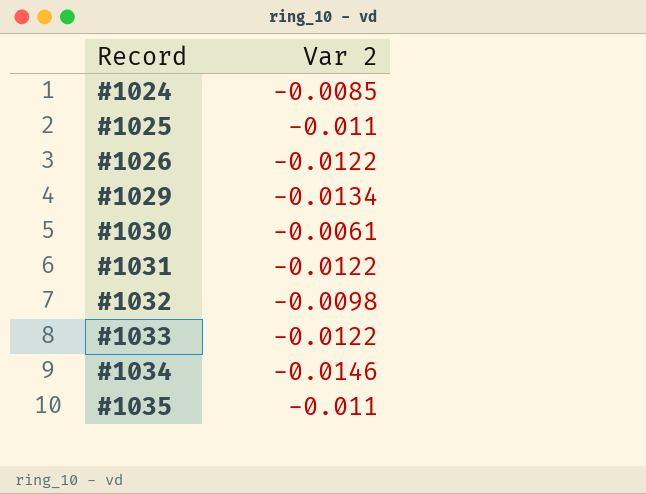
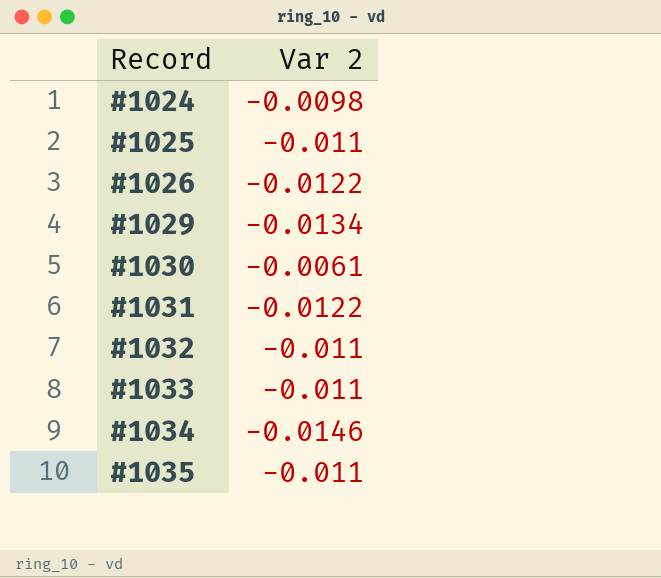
#1024 | Var 2: -0.0085 -> -0.0098
#1032 | Var 2: -0.0098 -> -0.011
#1033 | Var 2: -0.0122 -> -0.011

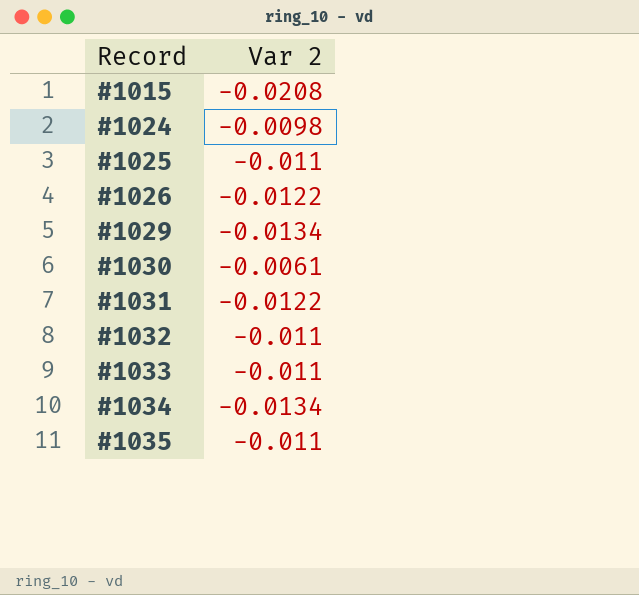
row #1015: none -> -0.0208
#1034 | Var 2: -0.0146 -> -0.0134

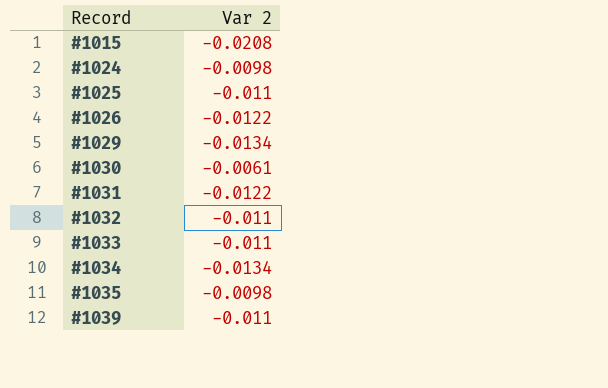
#1035 | Var 2: -0.011 -> -0.0098
row #1039: none -> -0.011

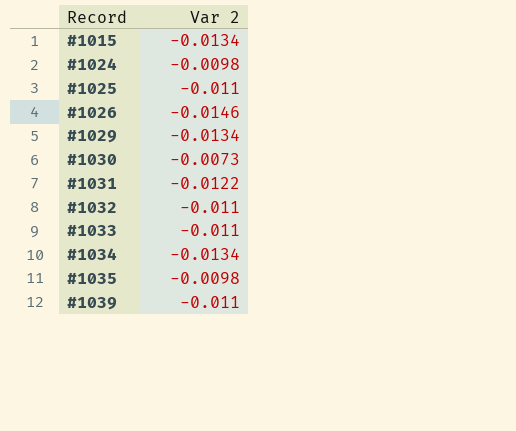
#1015 | Var 2: -0.0208 -> -0.0134
#1026 | Var 2: -0.0122 -> -0.0146
#1030 | Var 2: -0.0061 -> -0.0073

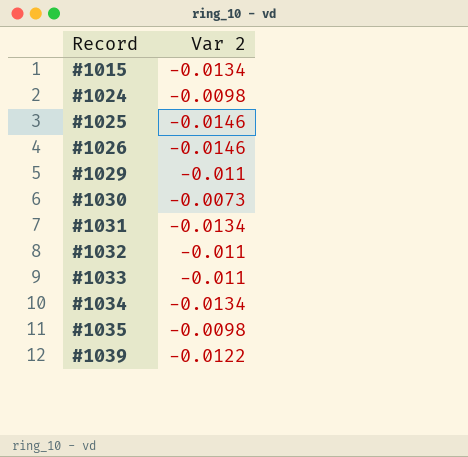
#1025 | Var 2: -0.011 -> -0.0146
#1029 | Var 2: -0.0134 -> -0.011
#1031 | Var 2: -0.0122 -> -0.0134
#1039 | Var 2: -0.011 -> -0.0122

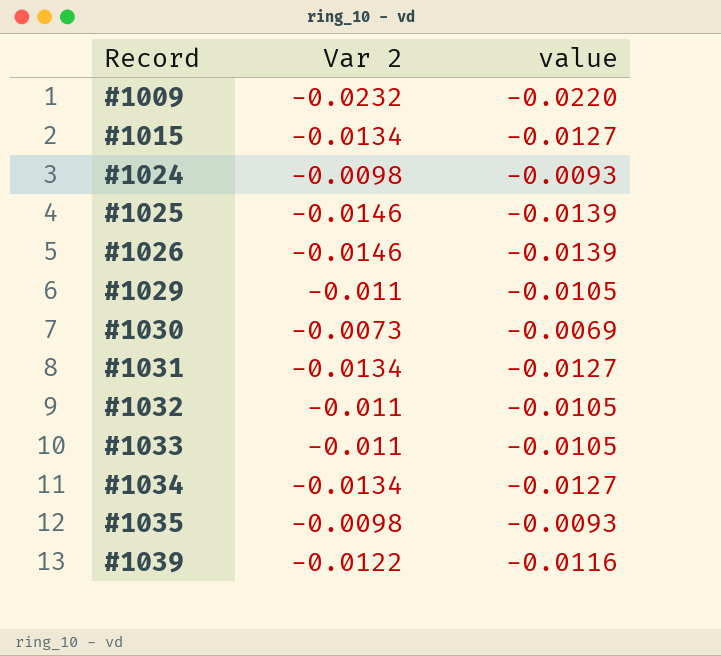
column value | formula: none -> [Var 2] * 0.95
row #1009: none -> -0.0232 | -0.0220

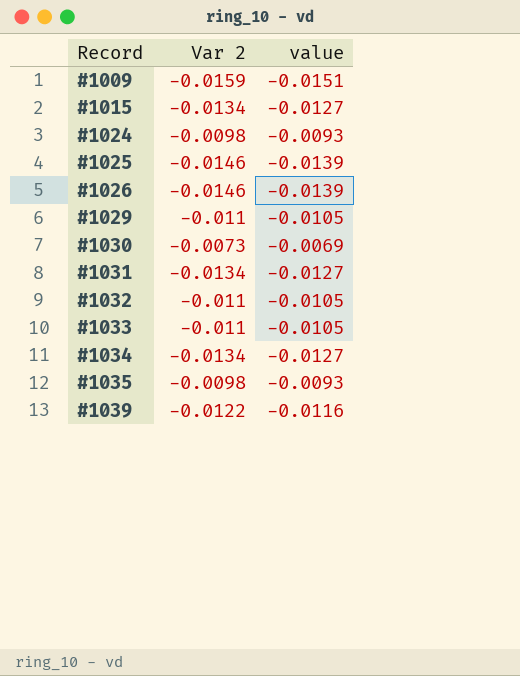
#1009 | Var 2: -0.0232 -> -0.0159
#1009 | value: -0.0220 -> -0.0151

